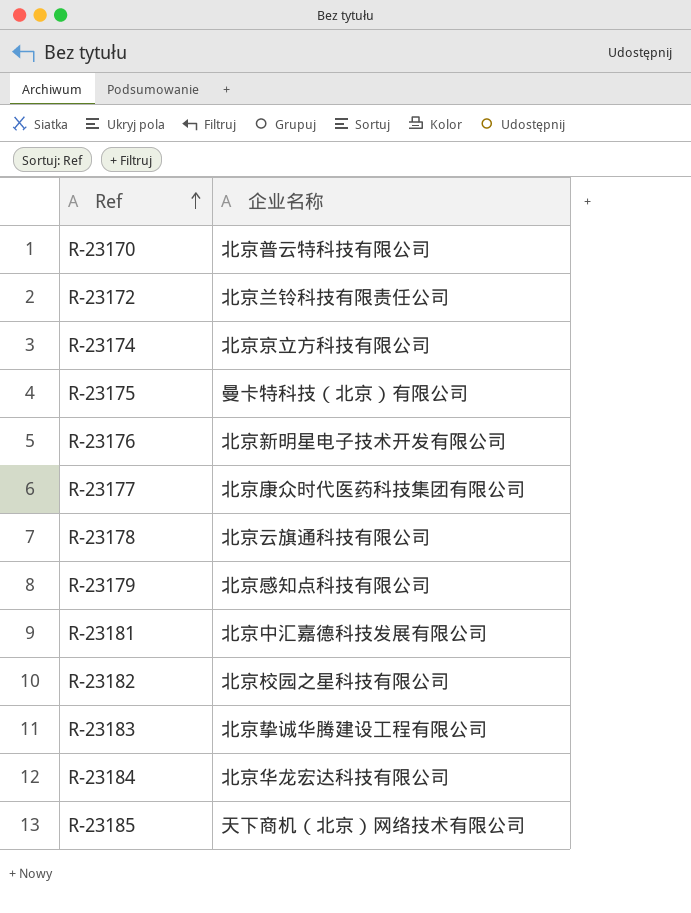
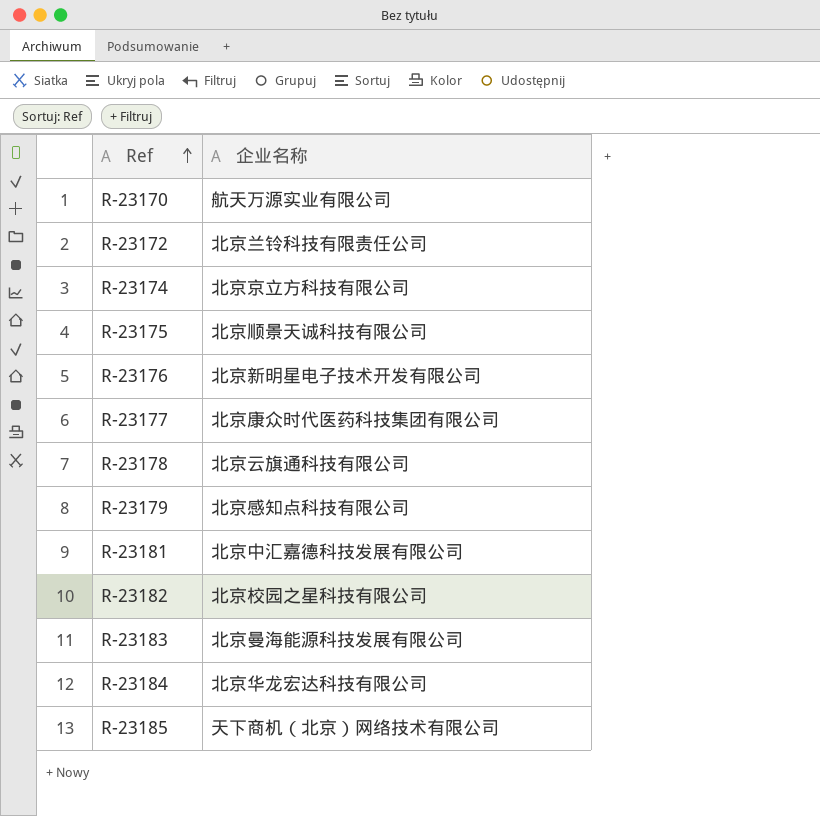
R-23170 | 企业名称: 北京普云特科技有限公司 -> 航天万源实业有限公司
R-23175 | 企业名称: 曼卡特科技（北京）有限公司 -> 北京顺景天诚科技有限公司
R-23183 | 企业名称: 北京挚诚华腾建设工程有限公司 -> 北京曼海能源科技发展有限公司

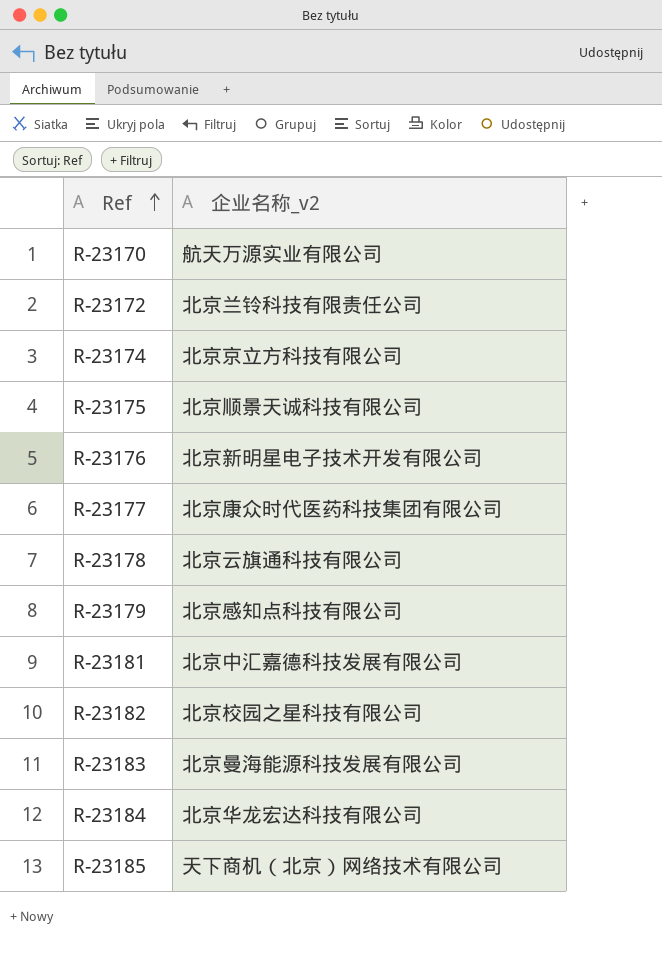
column name: 企业名称 -> 企业名称_v2

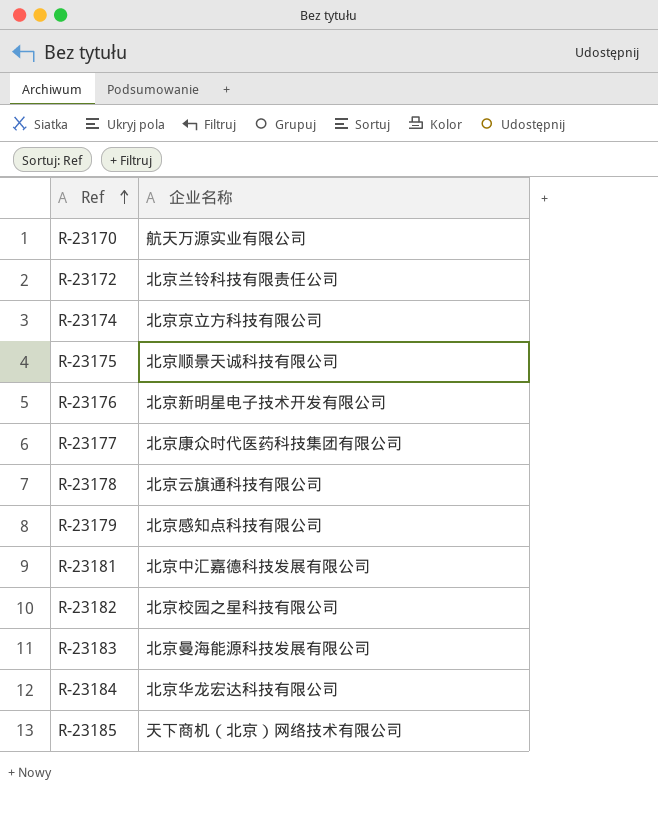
column name: 企业名称_v2 -> 企业名称

